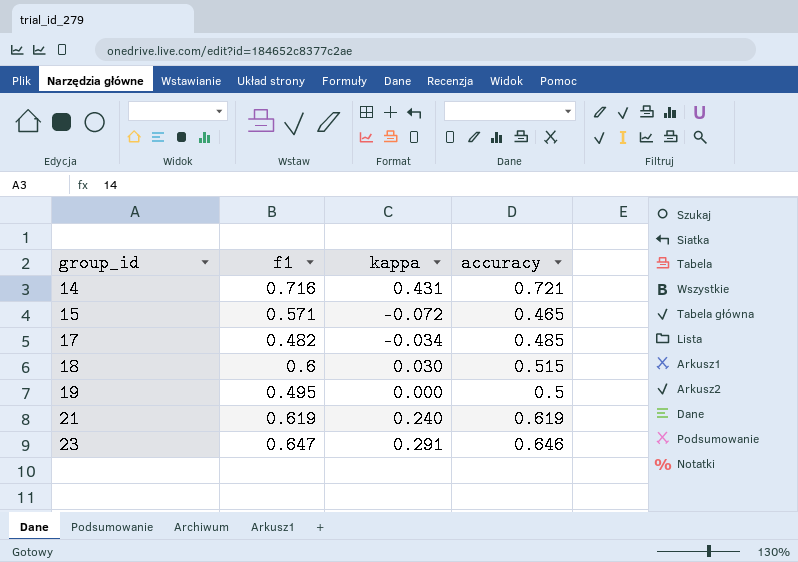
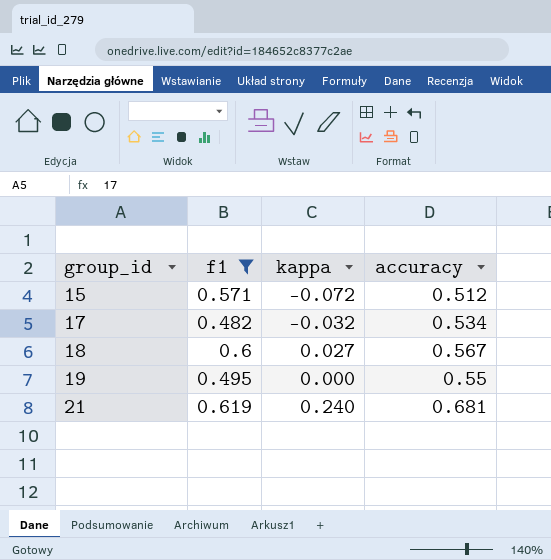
filter: none -> f1 <= 0.619
15 | accuracy: 0.465 -> 0.512
17 | kappa: -0.034 -> -0.032
17 | accuracy: 0.485 -> 0.534
18 | kappa: 0.030 -> 0.027
18 | accuracy: 0.515 -> 0.567
19 | accuracy: 0.5 -> 0.55
21 | accuracy: 0.619 -> 0.681

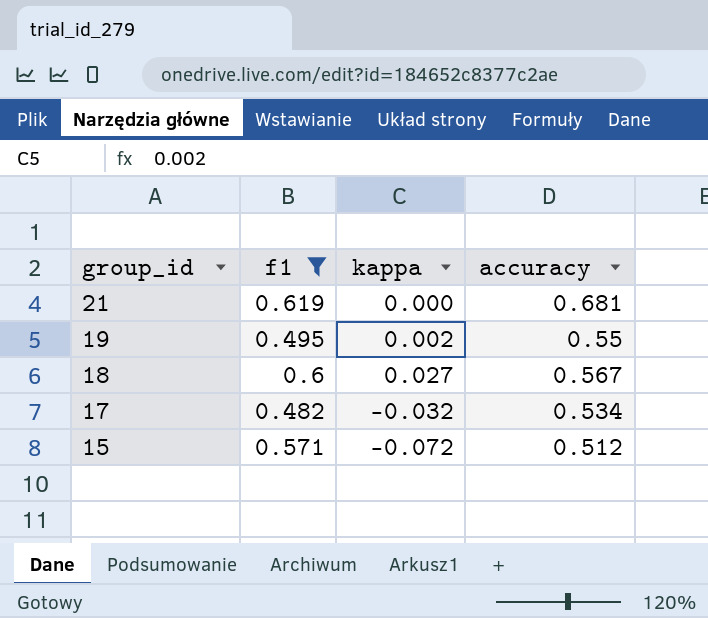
row order: group_id ascending -> group_id descending
21 | kappa: 0.240 -> 0.000
19 | kappa: 0.000 -> 0.002

